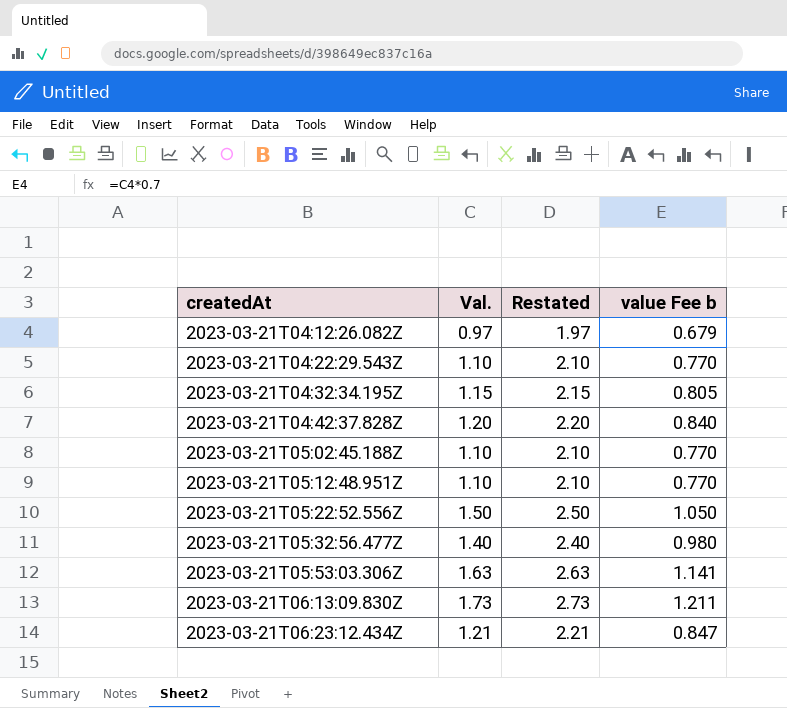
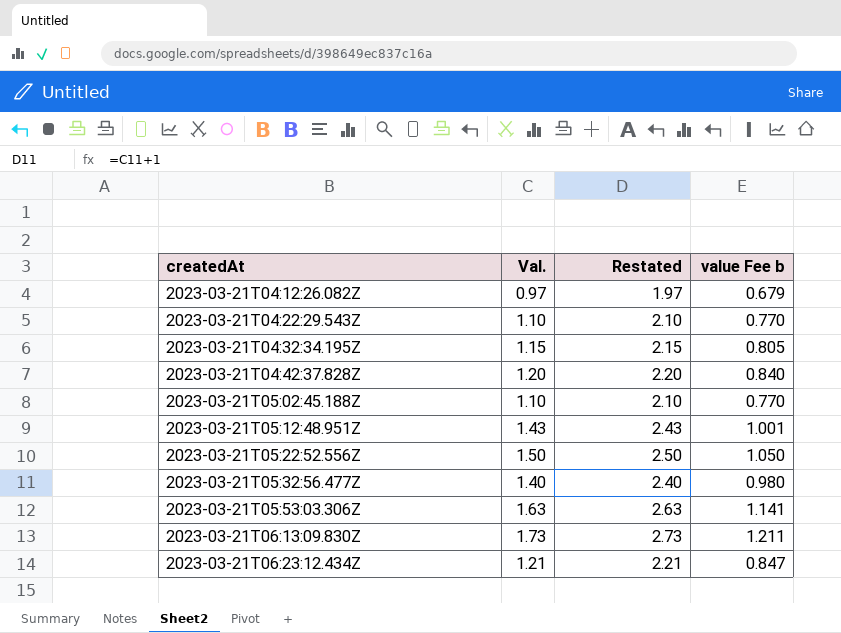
2023-03-21T05:12:48.951Z | Val.: 1.10 -> 1.43
2023-03-21T05:12:48.951Z | Restated: 2.10 -> 2.43
2023-03-21T05:12:48.951Z | value Fee b: 0.770 -> 1.001

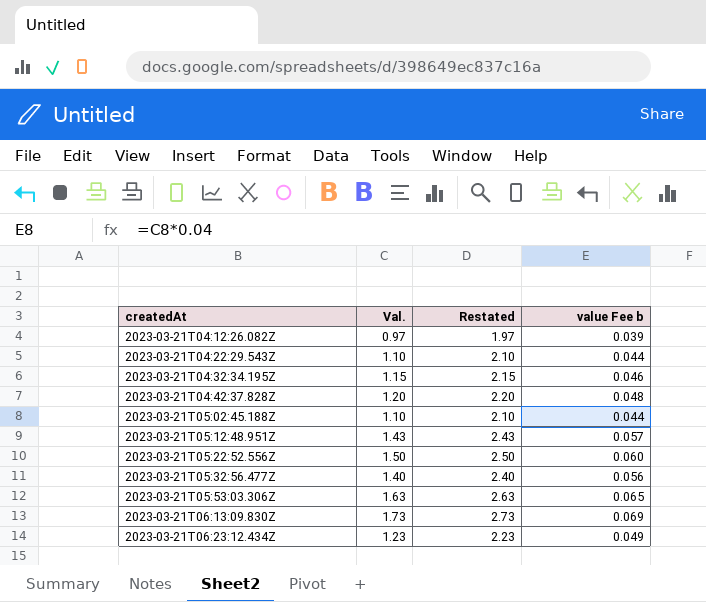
column value Fee b | formula: [Val.] * 0.7 -> [Val.] * 0.04
2023-03-21T06:23:12.434Z | Val.: 1.21 -> 1.23
2023-03-21T06:23:12.434Z | Restated: 2.21 -> 2.23

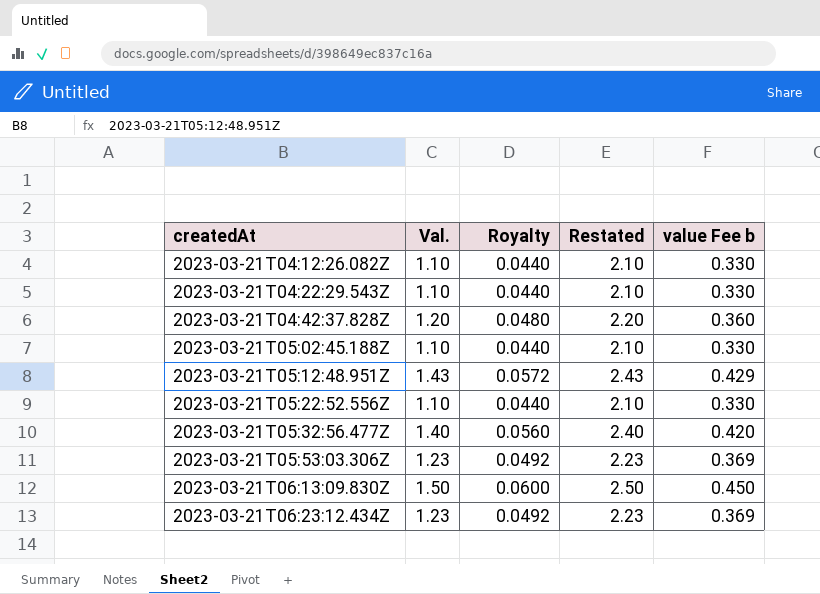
column Royalty | formula: none -> [Val.] * 0.04
column value Fee b | formula: [Val.] * 0.04 -> [Val.] * 0.3
row 2023-03-21T04:32:34.195Z: 1.15 | 2.15 | 0.046 -> none
2023-03-21T04:12:26.082Z | Val.: 0.97 -> 1.10
2023-03-21T04:12:26.082Z | Restated: 1.97 -> 2.10
2023-03-21T05:22:52.556Z | Val.: 1.50 -> 1.10
2023-03-21T05:22:52.556Z | Restated: 2.50 -> 2.10
2023-03-21T05:53:03.306Z | Val.: 1.63 -> 1.23
2023-03-21T05:53:03.306Z | Restated: 2.63 -> 2.23
2023-03-21T06:13:09.830Z | Val.: 1.73 -> 1.50
2023-03-21T06:13:09.830Z | Restated: 2.73 -> 2.50

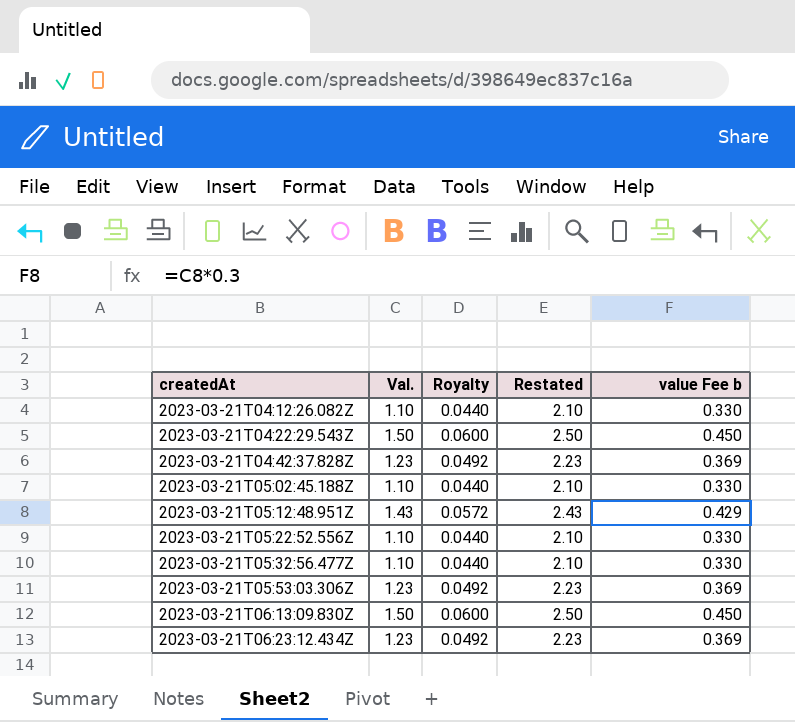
2023-03-21T04:22:29.543Z | Val.: 1.10 -> 1.50
2023-03-21T04:22:29.543Z | Royalty: 0.0440 -> 0.0600
2023-03-21T04:22:29.543Z | Restated: 2.10 -> 2.50
2023-03-21T04:22:29.543Z | value Fee b: 0.330 -> 0.450
2023-03-21T04:42:37.828Z | Val.: 1.20 -> 1.23
2023-03-21T04:42:37.828Z | Royalty: 0.0480 -> 0.0492
2023-03-21T04:42:37.828Z | Restated: 2.20 -> 2.23
2023-03-21T04:42:37.828Z | value Fee b: 0.360 -> 0.369
2023-03-21T05:32:56.477Z | Val.: 1.40 -> 1.10
2023-03-21T05:32:56.477Z | Royalty: 0.0560 -> 0.0440
2023-03-21T05:32:56.477Z | Restated: 2.40 -> 2.10
2023-03-21T05:32:56.477Z | value Fee b: 0.420 -> 0.330

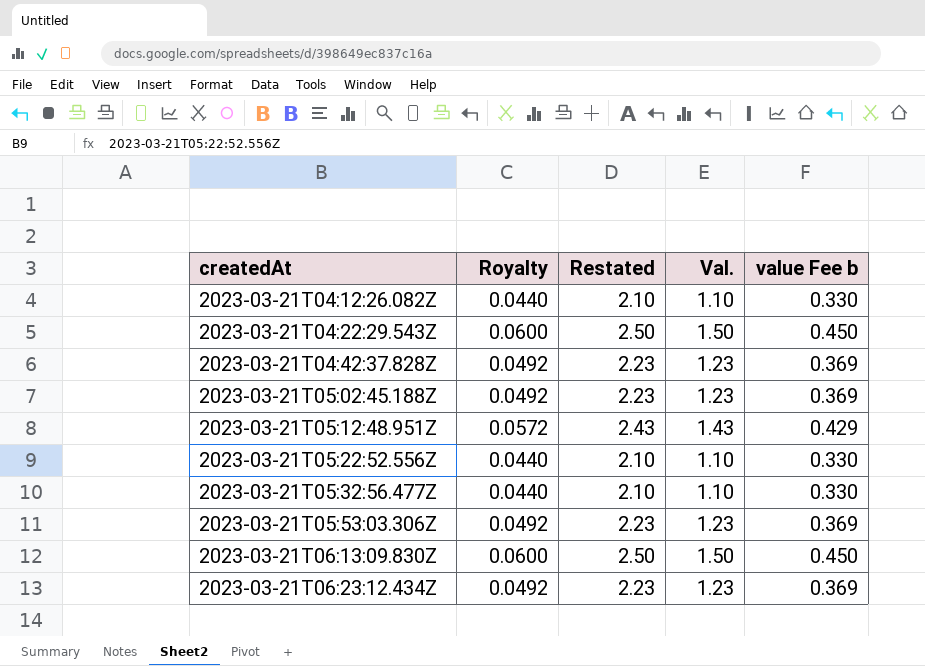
column Val. | position: 2 -> 4
2023-03-21T05:02:45.188Z | Royalty: 0.0440 -> 0.0492
2023-03-21T05:02:45.188Z | Restated: 2.10 -> 2.23
2023-03-21T05:02:45.188Z | Val.: 1.10 -> 1.23
2023-03-21T05:02:45.188Z | value Fee b: 0.330 -> 0.369

